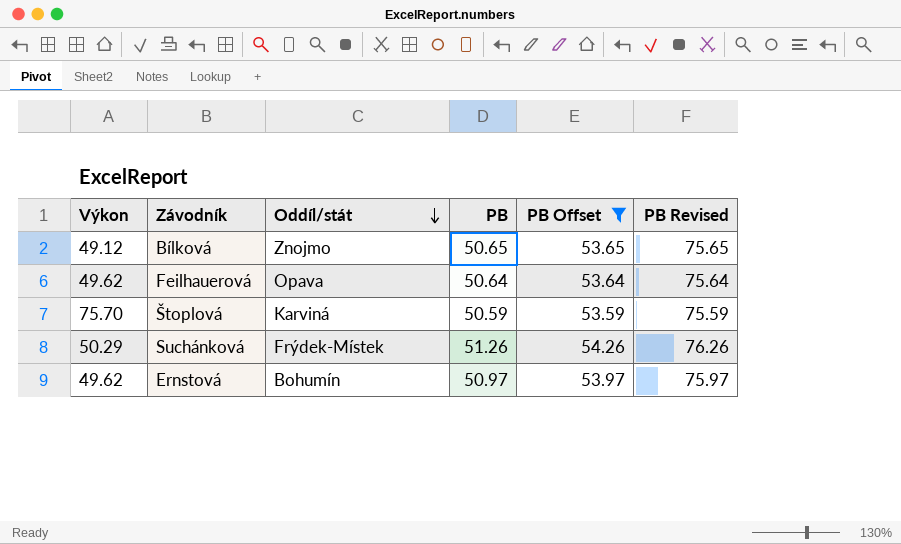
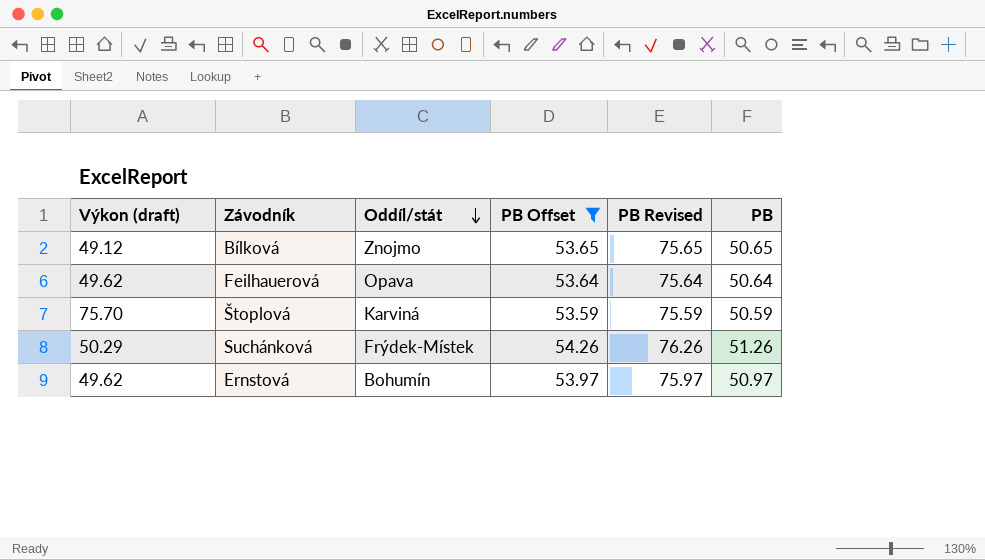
column name: Výkon -> Výkon (draft)
column PB | position: 4 -> 6

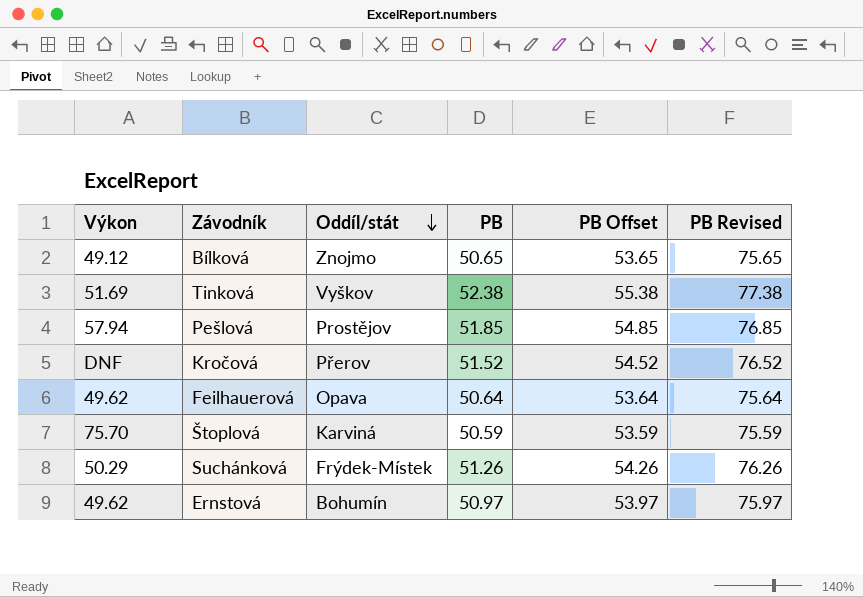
filter: PB Offset <= 54.26 -> none
column name: Výkon (draft) -> Výkon
column PB | position: 6 -> 4

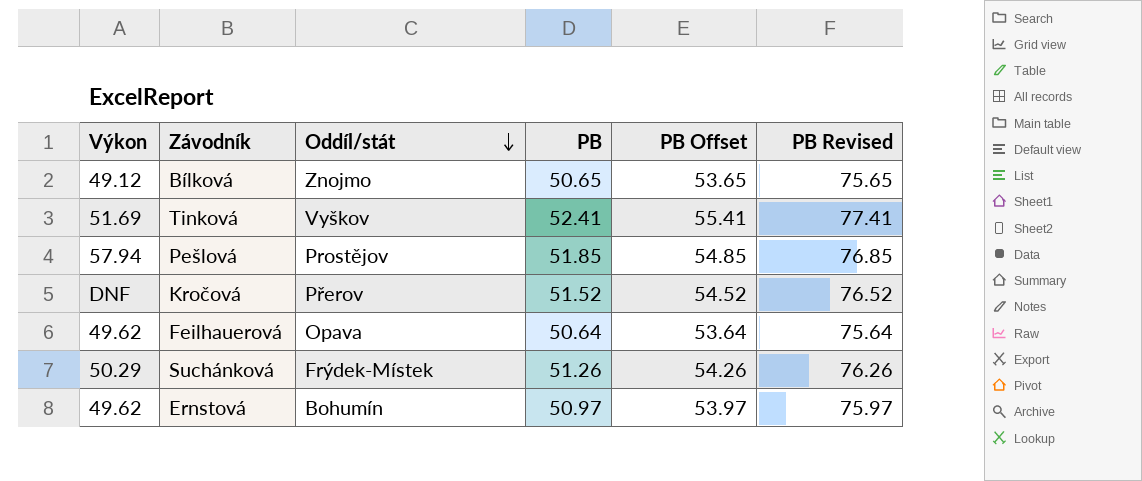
row Štoplová: 75.70 | Karviná | 50.59 | 53.59 | 75.59 -> none
Tinková | PB: 52.38 -> 52.41
Tinková | PB Offset: 55.38 -> 55.41
Tinková | PB Revised: 77.38 -> 77.41

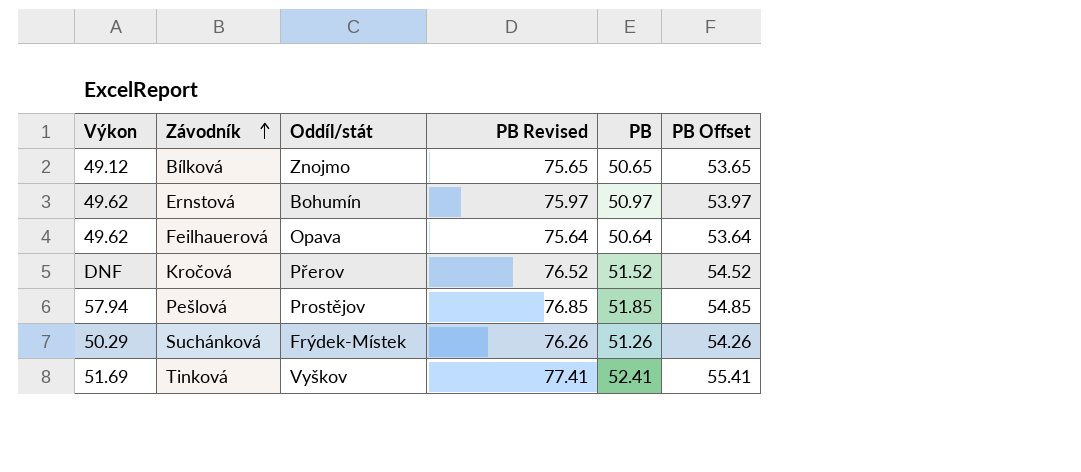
row order: Oddíl/stát descending -> Závodník ascending
column PB Revised | position: 6 -> 4

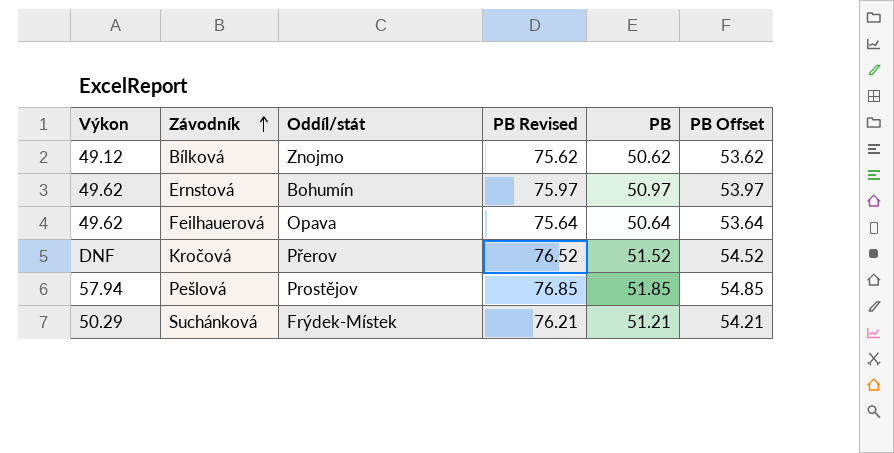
row Tinková: 51.69 | Vyškov | 77.41 | 52.41 | 55.41 -> none
Bílková | PB Revised: 75.65 -> 75.62
Bílková | PB: 50.65 -> 50.62
Bílková | PB Offset: 53.65 -> 53.62
Suchánková | PB Revised: 76.26 -> 76.21
Suchánková | PB: 51.26 -> 51.21
Suchánková | PB Offset: 54.26 -> 54.21

